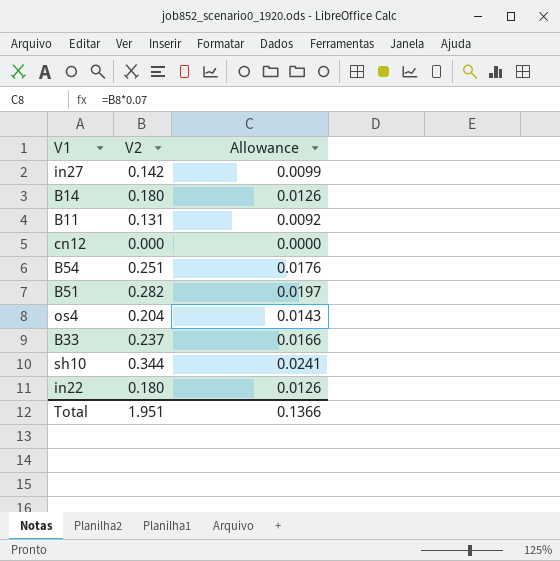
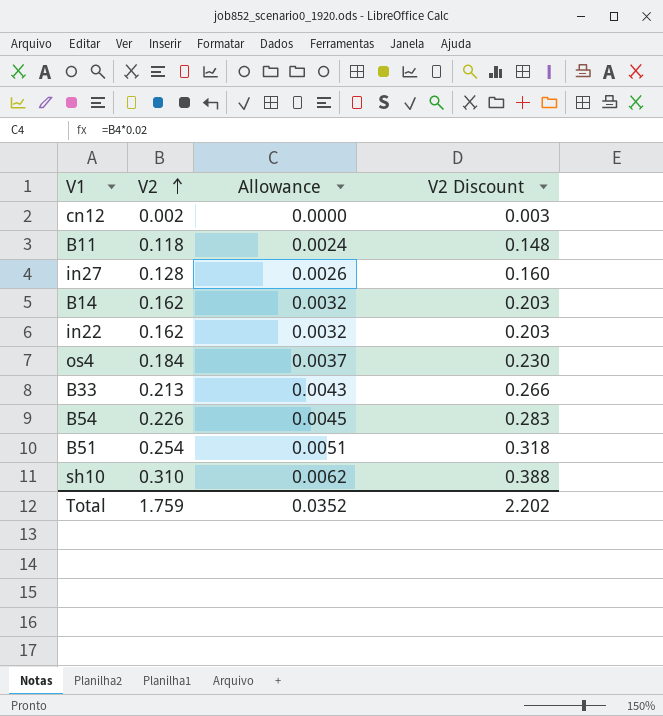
row order: none -> V2 ascending
column Allowance | formula: [V2] * 0.07 -> [V2] * 0.02
column V2 Discount | formula: none -> [V2] * 1.25
cn12 | V2: 0.000 -> 0.002
B11 | V2: 0.131 -> 0.118
in27 | V2: 0.142 -> 0.128
B14 | V2: 0.180 -> 0.162
in22 | V2: 0.180 -> 0.162
os4 | V2: 0.204 -> 0.184
B33 | V2: 0.237 -> 0.213
B54 | V2: 0.251 -> 0.226
B51 | V2: 0.282 -> 0.254
sh10 | V2: 0.344 -> 0.310
Total | V2: 1.951 -> 1.759
Total | Allowance: 0.1366 -> 0.0352

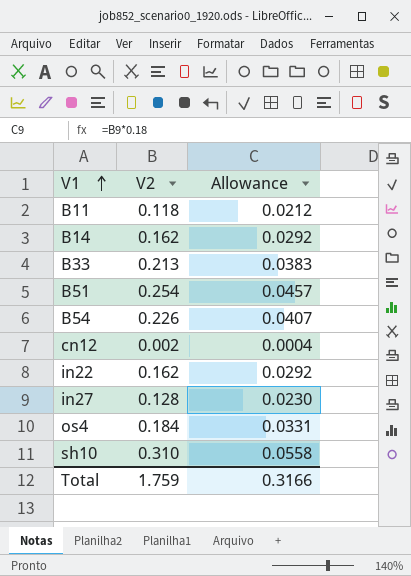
row order: V2 ascending -> V1 ascending
column V2 Discount | formula: [V2] * 1.25 -> none
column Allowance | formula: [V2] * 0.02 -> [V2] * 0.18
Total | Allowance: 0.0352 -> 0.3166

